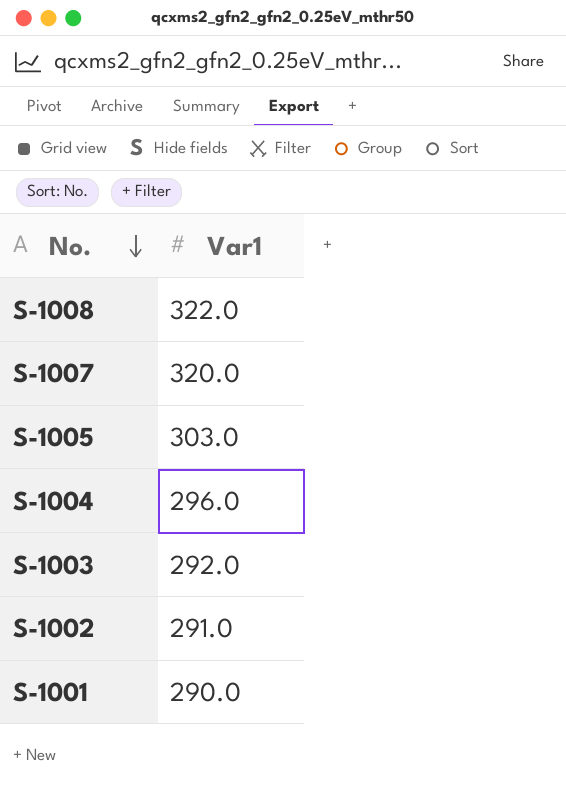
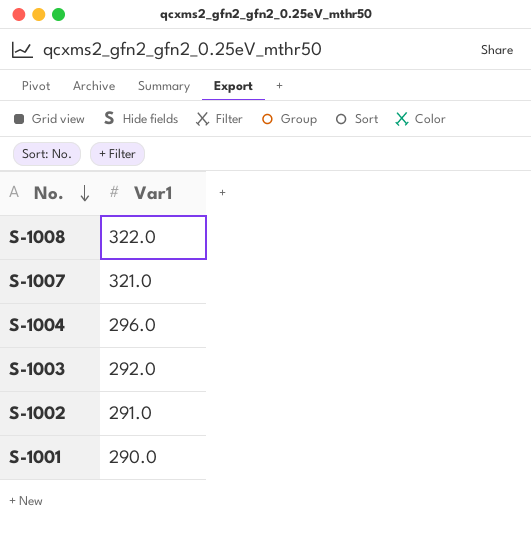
row S-1005: 303.0 -> none
S-1007 | Var1: 320.0 -> 321.0

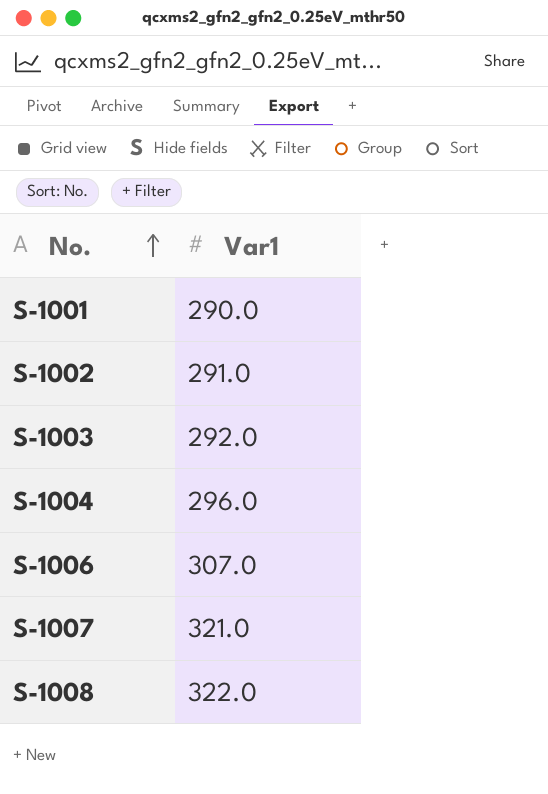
row order: No. descending -> No. ascending
row S-1006: none -> 307.0

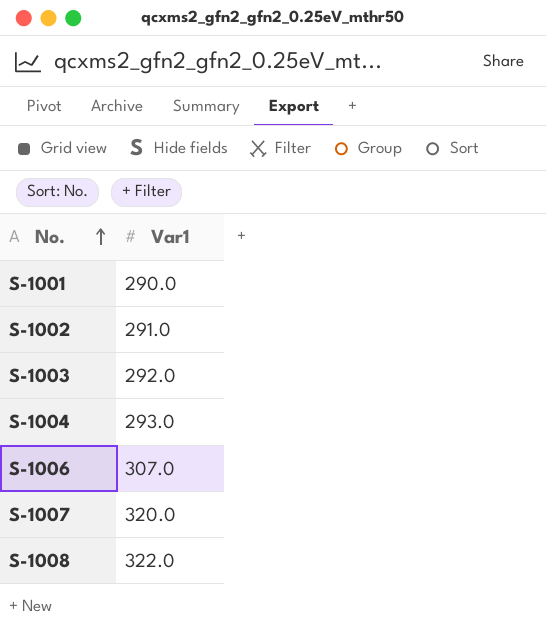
S-1004 | Var1: 296.0 -> 293.0
S-1007 | Var1: 321.0 -> 320.0

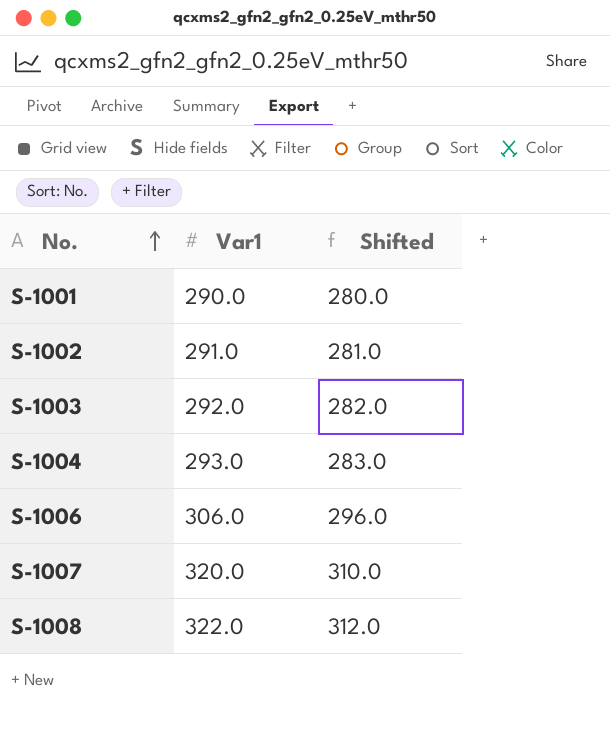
column Shifted | formula: none -> [Var1] - 10
S-1006 | Var1: 307.0 -> 306.0

